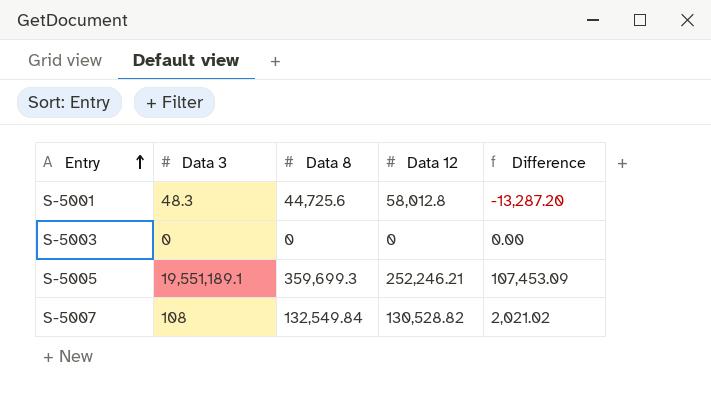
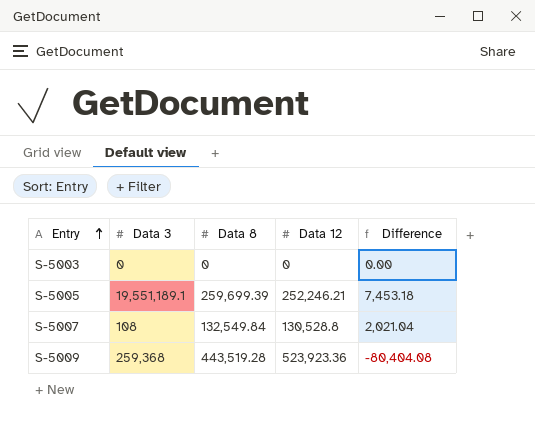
row S-5001: 48.3 | 44,725.6 | 58,012.8 | -13,287.20 -> none
S-5005 | Data 8: 359,699.3 -> 259,699.39
S-5005 | Difference: 107,453.09 -> 7,453.18
S-5007 | Data 12: 130,528.82 -> 130,528.8
S-5007 | Difference: 2,021.02 -> 2,021.04
row S-5009: none -> 259,368 | 443,519.28 | 523,923.36 | -80,404.08

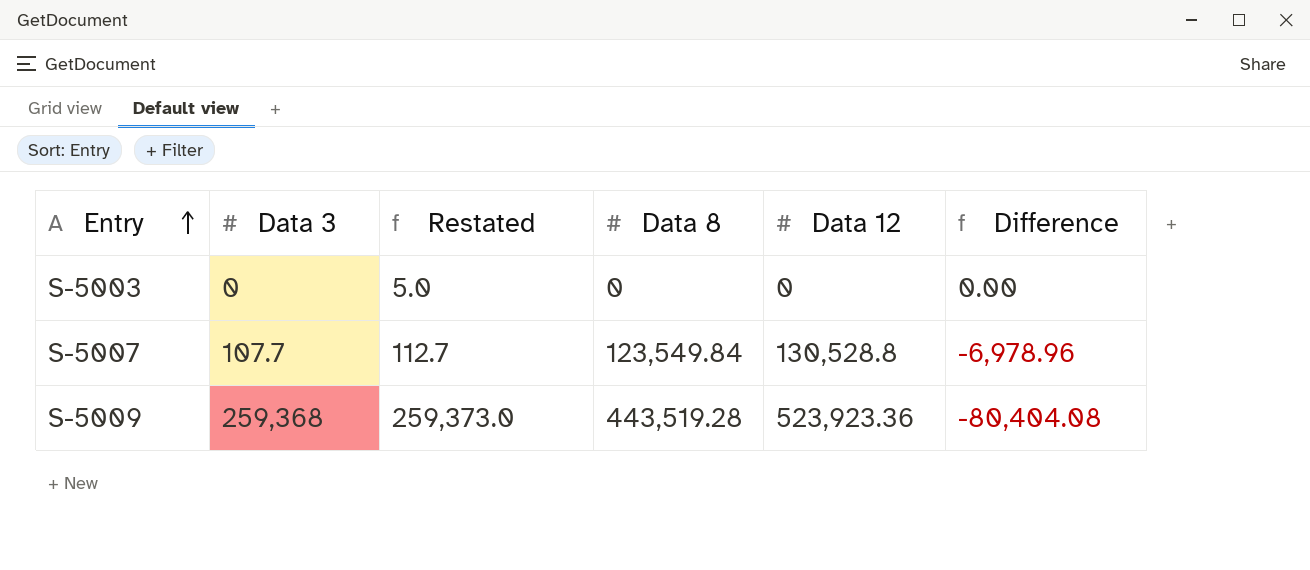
column Restated | formula: none -> [Data 3] + 5
row S-5005: 19,551,189.1 | 259,699.39 | 252,246.21 | 7,453.18 -> none
S-5007 | Data 3: 108 -> 107.7
S-5007 | Data 8: 132,549.84 -> 123,549.84
S-5007 | Difference: 2,021.04 -> -6,978.96

